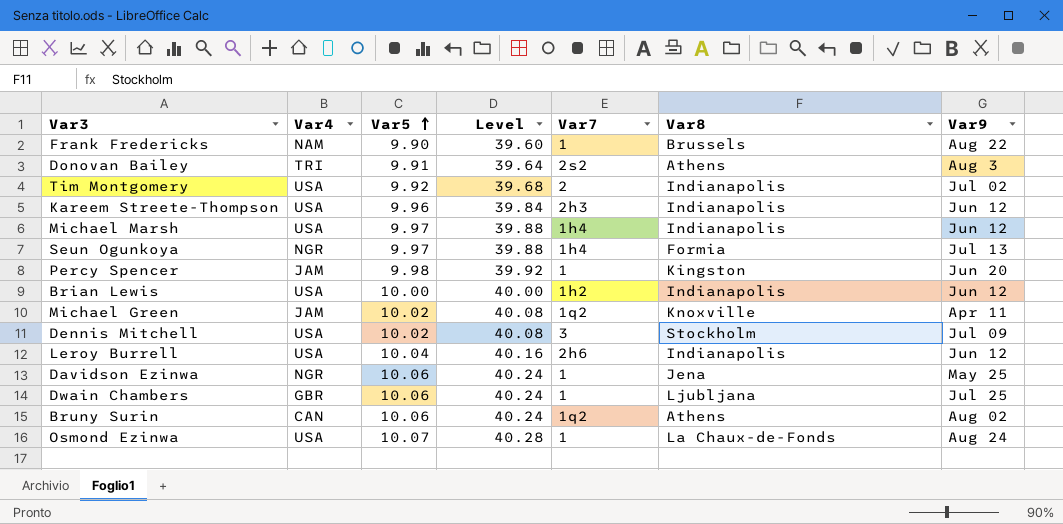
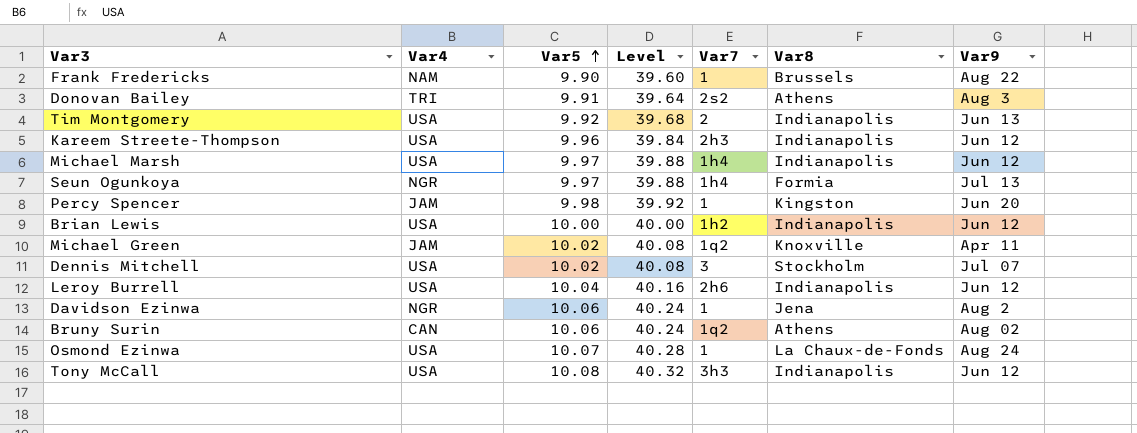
row Dwain Chambers: GBR | 10.06 | 40.24 | 1 | Ljubljana | Jul 25 -> none
Tim Montgomery | Var9: Jul 02 -> Jun 13
Dennis Mitchell | Var9: Jul 09 -> Jul 07
Davidson Ezinwa | Var9: May 25 -> Aug 2
row Tony McCall: none -> USA | 10.08 | 40.32 | 3h3 | Indianapolis | Jun 12

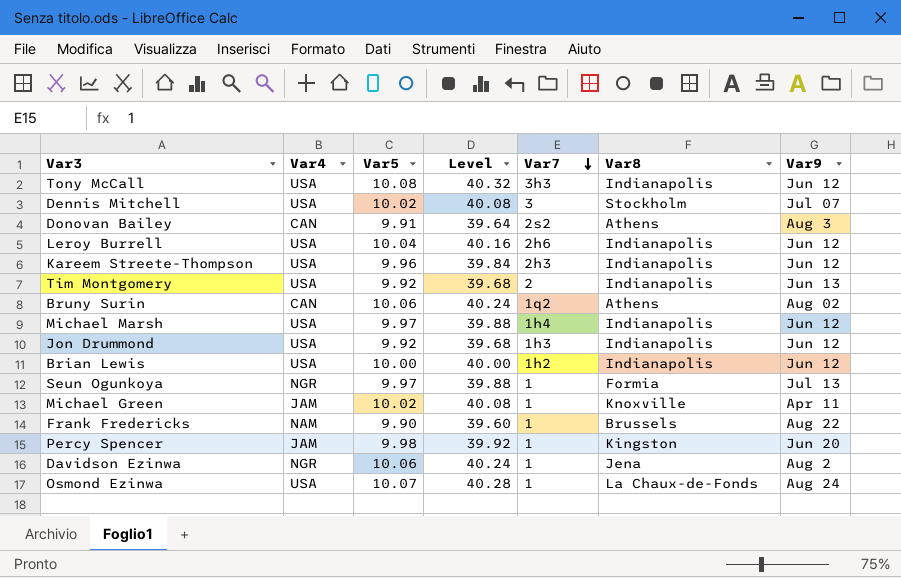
row order: Var5 ascending -> Var7 descending
Donovan Bailey | Var4: TRI -> CAN
row Jon Drummond: none -> USA | 9.92 | 39.68 | 1h3 | Indianapolis | Jun 12
Seun Ogunkoya | Var7: 1h4 -> 1
Michael Green | Var7: 1q2 -> 1

